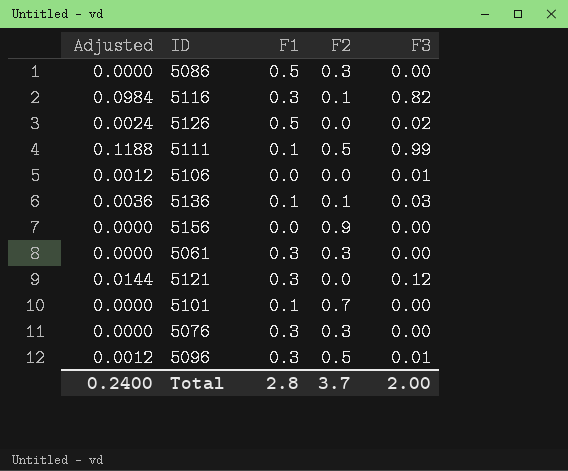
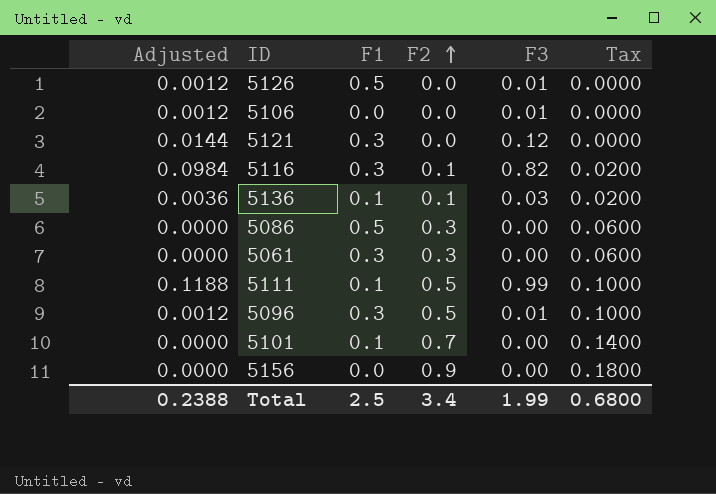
row order: none -> F2 ascending
column Tax | formula: none -> [F2] * 0.2
row 5076: 0.0000 | 0.3 | 0.3 | 0.00 -> none
5126 | Adjusted: 0.0024 -> 0.0012
5126 | F3: 0.02 -> 0.01
Total | Adjusted: 0.2400 -> 0.2388
Total | F1: 2.8 -> 2.5
Total | F2: 3.7 -> 3.4
Total | F3: 2.00 -> 1.99

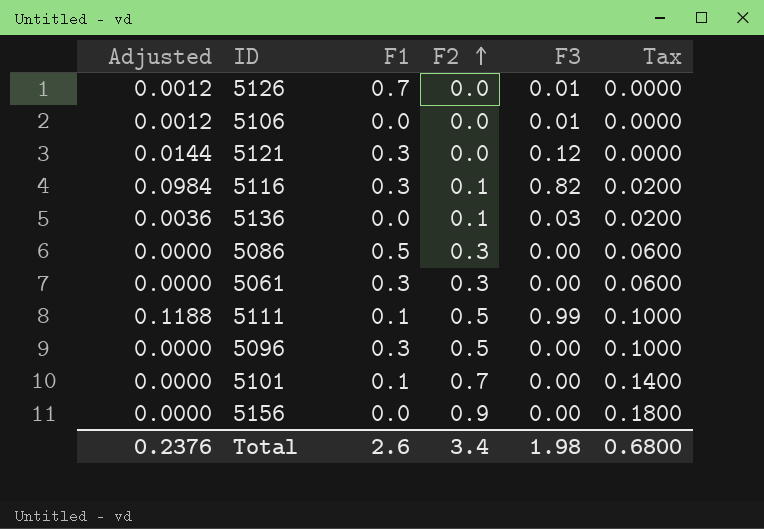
5126 | F1: 0.5 -> 0.7
5136 | F1: 0.1 -> 0.0
5096 | Adjusted: 0.0012 -> 0.0000
5096 | F3: 0.01 -> 0.00
Total | Adjusted: 0.2388 -> 0.2376
Total | F1: 2.5 -> 2.6
Total | F3: 1.99 -> 1.98

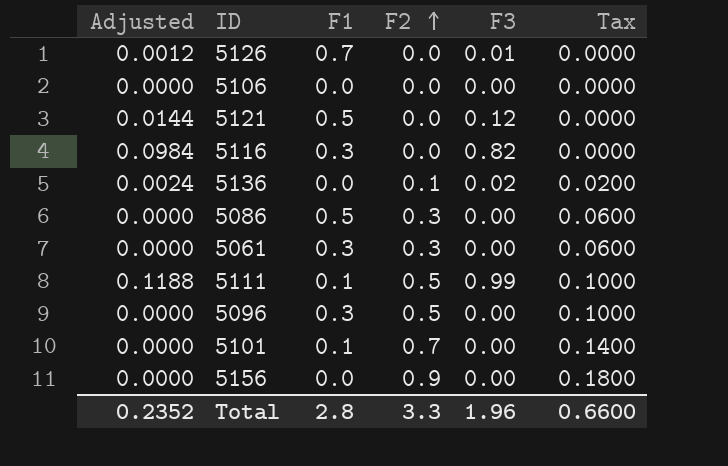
5106 | Adjusted: 0.0012 -> 0.0000
5106 | F3: 0.01 -> 0.00
5121 | F1: 0.3 -> 0.5
5116 | F2: 0.1 -> 0.0
5116 | Tax: 0.0200 -> 0.0000
5136 | Adjusted: 0.0036 -> 0.0024
5136 | F3: 0.03 -> 0.02
Total | Adjusted: 0.2376 -> 0.2352
Total | F1: 2.6 -> 2.8
Total | F2: 3.4 -> 3.3
Total | F3: 1.98 -> 1.96
Total | Tax: 0.6800 -> 0.6600

